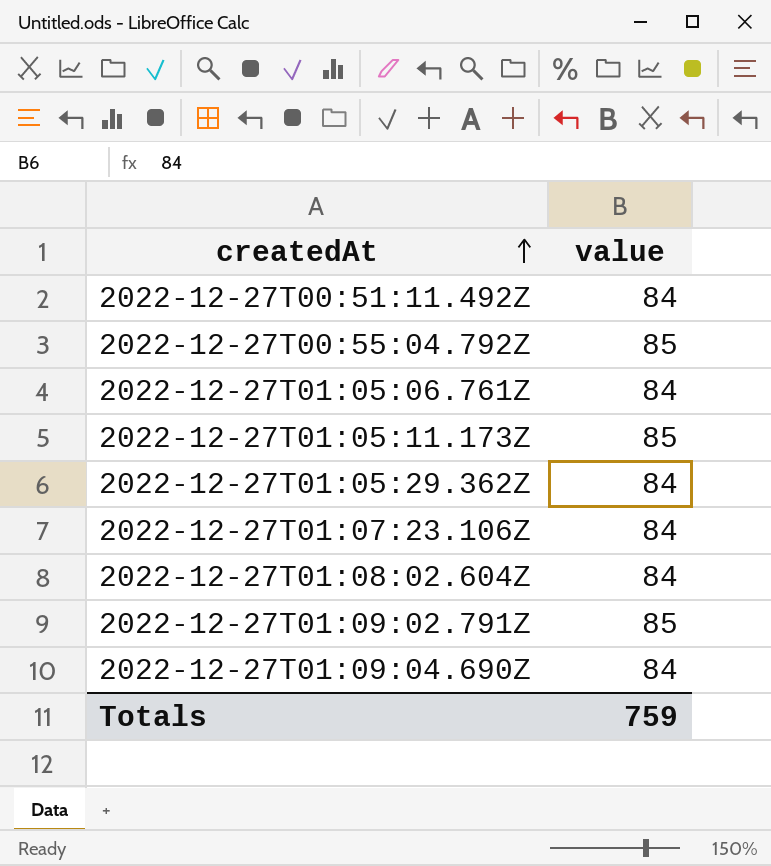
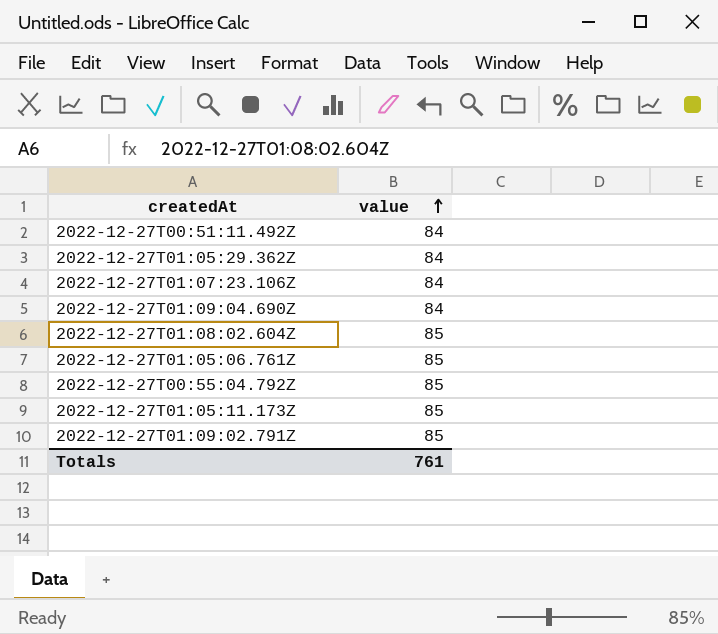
row order: createdAt ascending -> value ascending
2022-12-27T01:08:02.604Z | value: 84 -> 85
2022-12-27T01:05:06.761Z | value: 84 -> 85
Totals | value: 759 -> 761

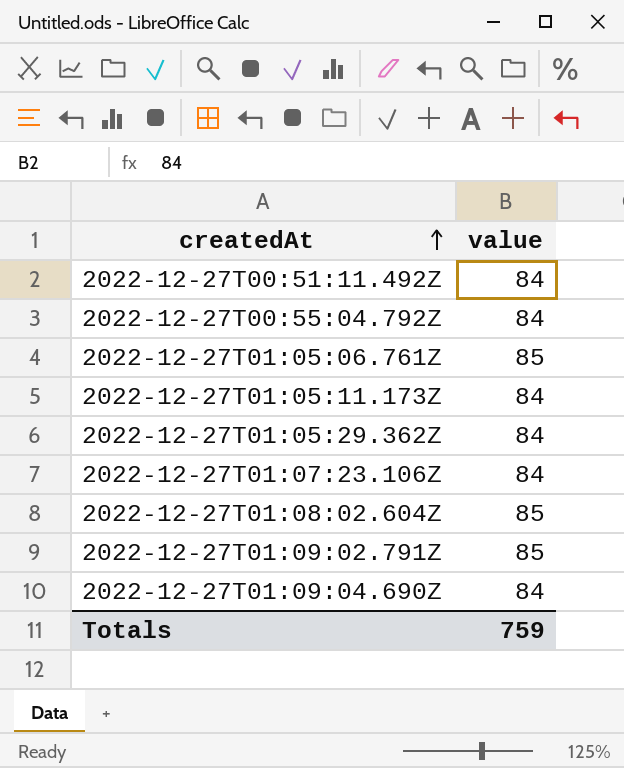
row order: value ascending -> createdAt ascending
2022-12-27T00:55:04.792Z | value: 85 -> 84
2022-12-27T01:05:11.173Z | value: 85 -> 84
Totals | value: 761 -> 759

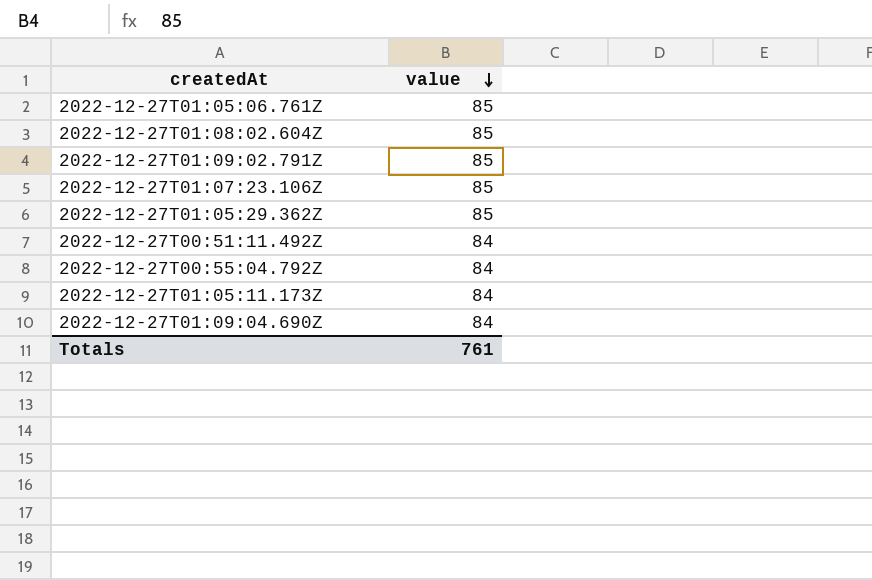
row order: createdAt ascending -> value descending
2022-12-27T01:07:23.106Z | value: 84 -> 85
2022-12-27T01:05:29.362Z | value: 84 -> 85
Totals | value: 759 -> 761

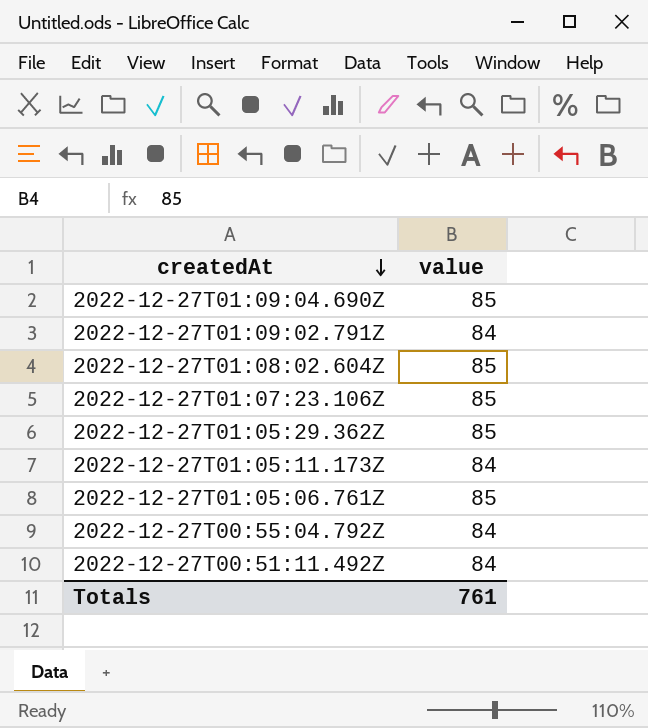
row order: value descending -> createdAt descending
2022-12-27T01:09:04.690Z | value: 84 -> 85
2022-12-27T01:09:02.791Z | value: 85 -> 84

